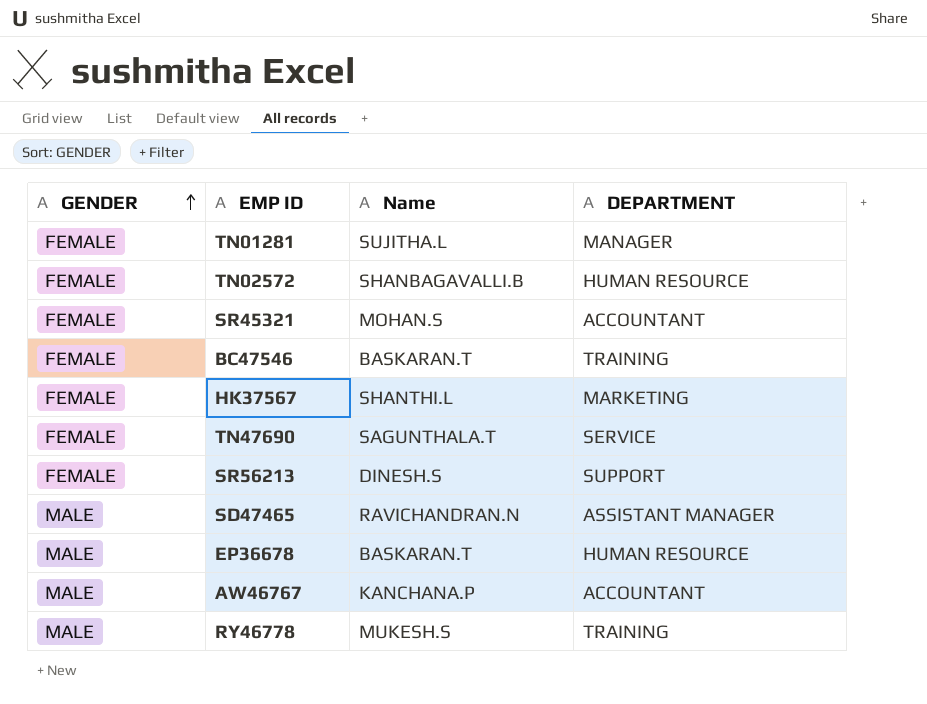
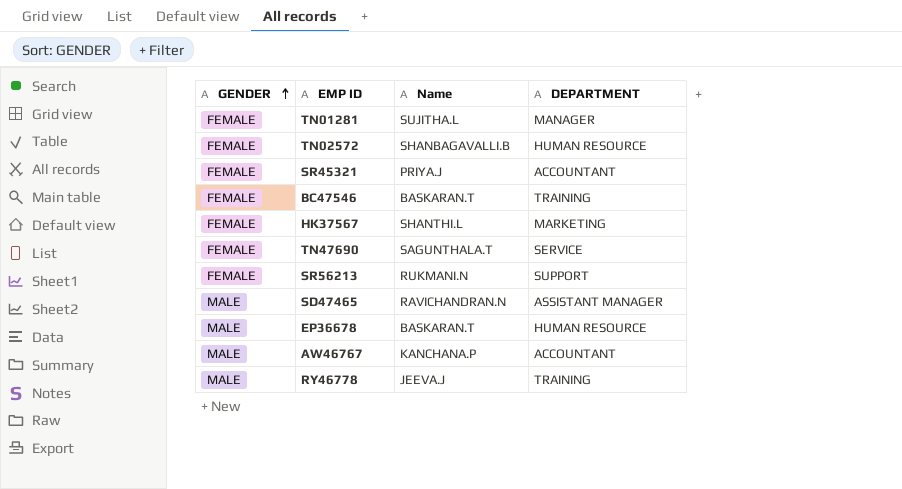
SR45321 | Name: MOHAN.S -> PRIYA.J
SR56213 | Name: DINESH.S -> RUKMANI.N
RY46778 | Name: MUKESH.S -> JEEVA.J

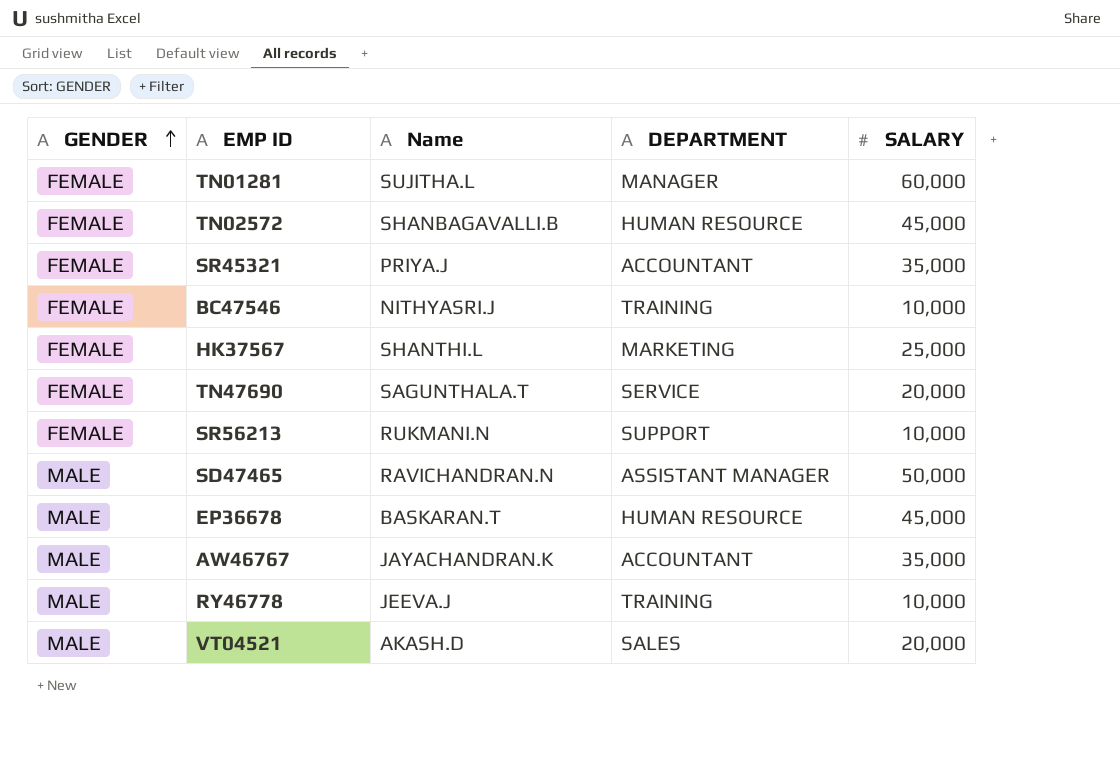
column SALARY | position: none -> 5
BC47546 | Name: BASKARAN.T -> NITHYASRI.J
AW46767 | Name: KANCHANA.P -> JAYACHANDRAN.K
row VT04521: none -> MALE | AKASH.D | SALES | 20,000

